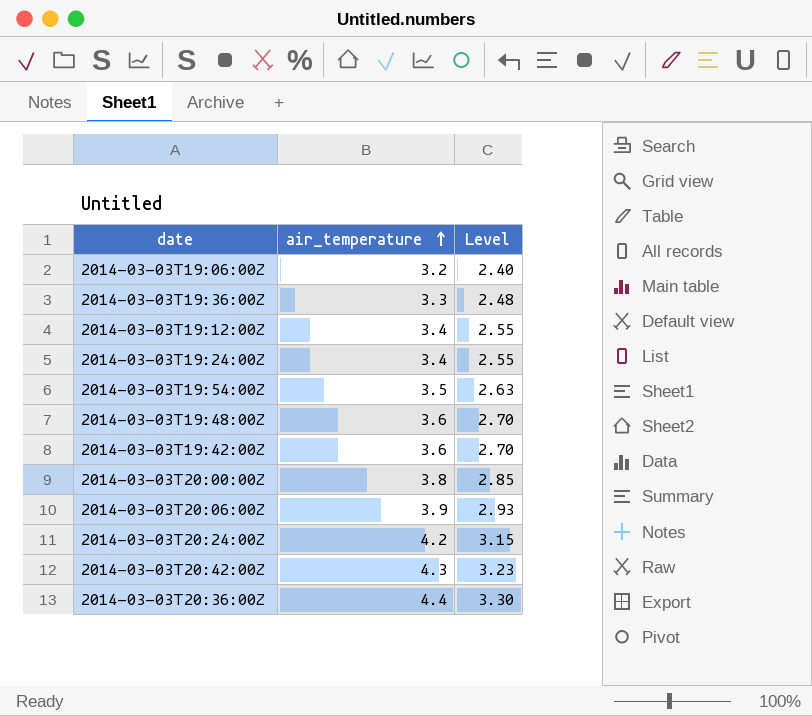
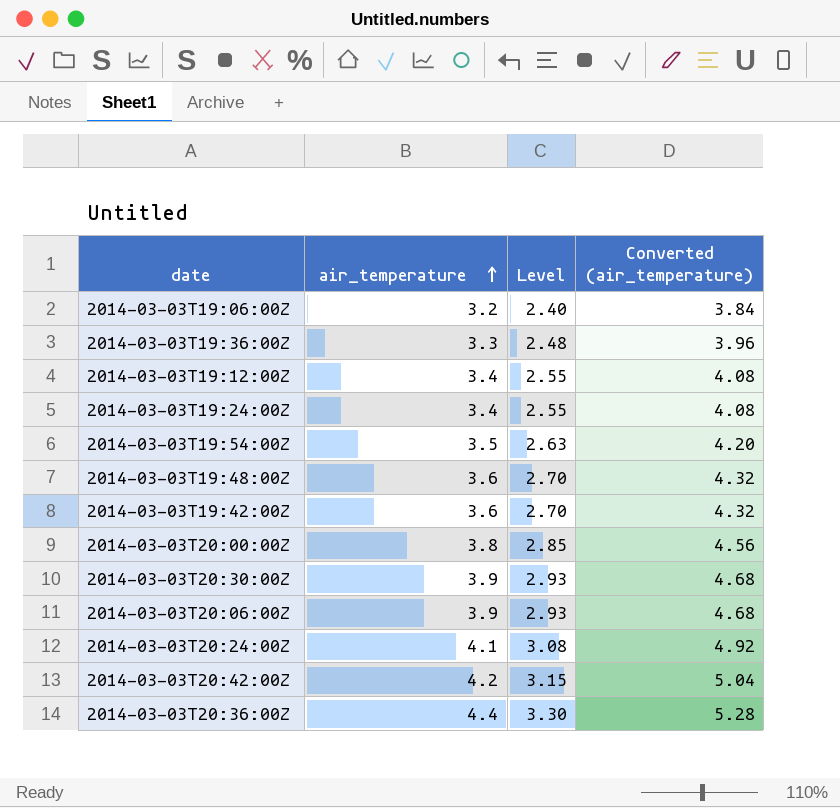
column Converted (air_temperature) | formula: none -> [air_temperature] * 1.2
row 2014-03-03T20:30:00Z: none -> 3.9 | 2.93 | 4.68
2014-03-03T20:24:00Z | air_temperature: 4.2 -> 4.1
2014-03-03T20:24:00Z | Level: 3.15 -> 3.08
2014-03-03T20:42:00Z | air_temperature: 4.3 -> 4.2
2014-03-03T20:42:00Z | Level: 3.23 -> 3.15

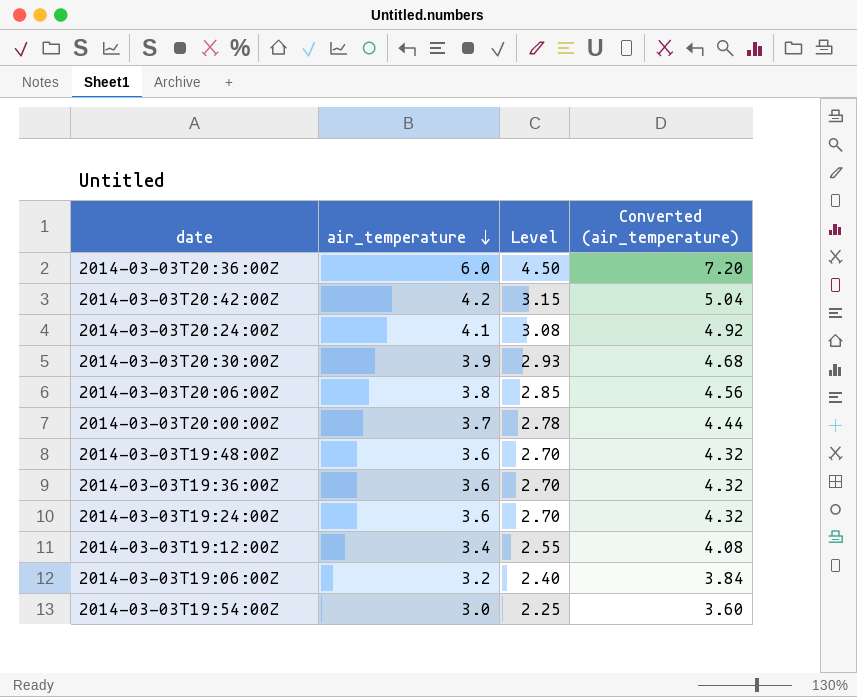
row order: air_temperature ascending -> air_temperature descending
row 2014-03-03T19:42:00Z: 3.6 | 2.70 | 4.32 -> none
2014-03-03T20:36:00Z | air_temperature: 4.4 -> 6.0
2014-03-03T20:36:00Z | Level: 3.30 -> 4.50
2014-03-03T20:36:00Z | Converted (air_temperature): 5.28 -> 7.20
2014-03-03T20:06:00Z | air_temperature: 3.9 -> 3.8
2014-03-03T20:06:00Z | Level: 2.93 -> 2.85
2014-03-03T20:06:00Z | Converted (air_temperature): 4.68 -> 4.56
2014-03-03T20:00:00Z | air_temperature: 3.8 -> 3.7
2014-03-03T20:00:00Z | Level: 2.85 -> 2.78
2014-03-03T20:00:00Z | Converted (air_temperature): 4.56 -> 4.44
2014-03-03T19:36:00Z | air_temperature: 3.3 -> 3.6
2014-03-03T19:36:00Z | Level: 2.48 -> 2.70
2014-03-03T19:36:00Z | Converted (air_temperature): 3.96 -> 4.32
2014-03-03T19:24:00Z | air_temperature: 3.4 -> 3.6
2014-03-03T19:24:00Z | Level: 2.55 -> 2.70
2014-03-03T19:24:00Z | Converted (air_temperature): 4.08 -> 4.32
2014-03-03T19:54:00Z | air_temperature: 3.5 -> 3.0
2014-03-03T19:54:00Z | Level: 2.63 -> 2.25
2014-03-03T19:54:00Z | Converted (air_temperature): 4.20 -> 3.60

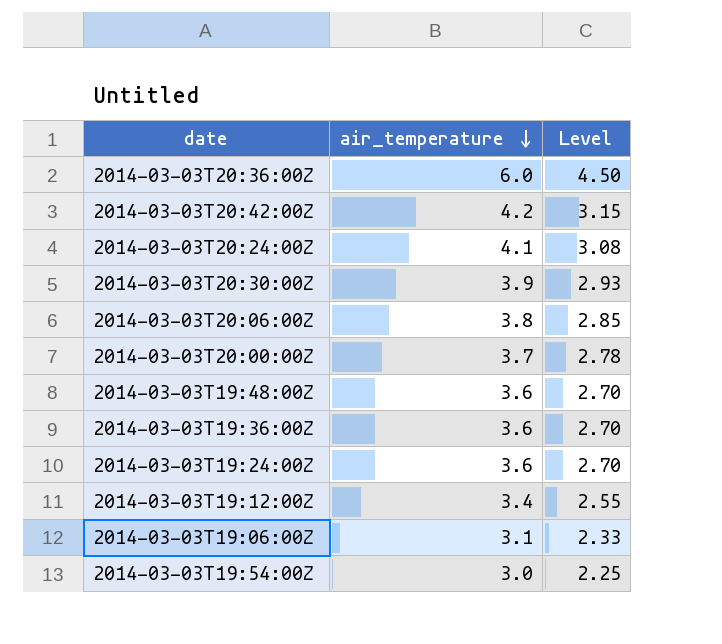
column Converted (air_temperature) | formula: [air_temperature] * 1.2 -> none
2014-03-03T19:06:00Z | air_temperature: 3.2 -> 3.1
2014-03-03T19:06:00Z | Level: 2.40 -> 2.33

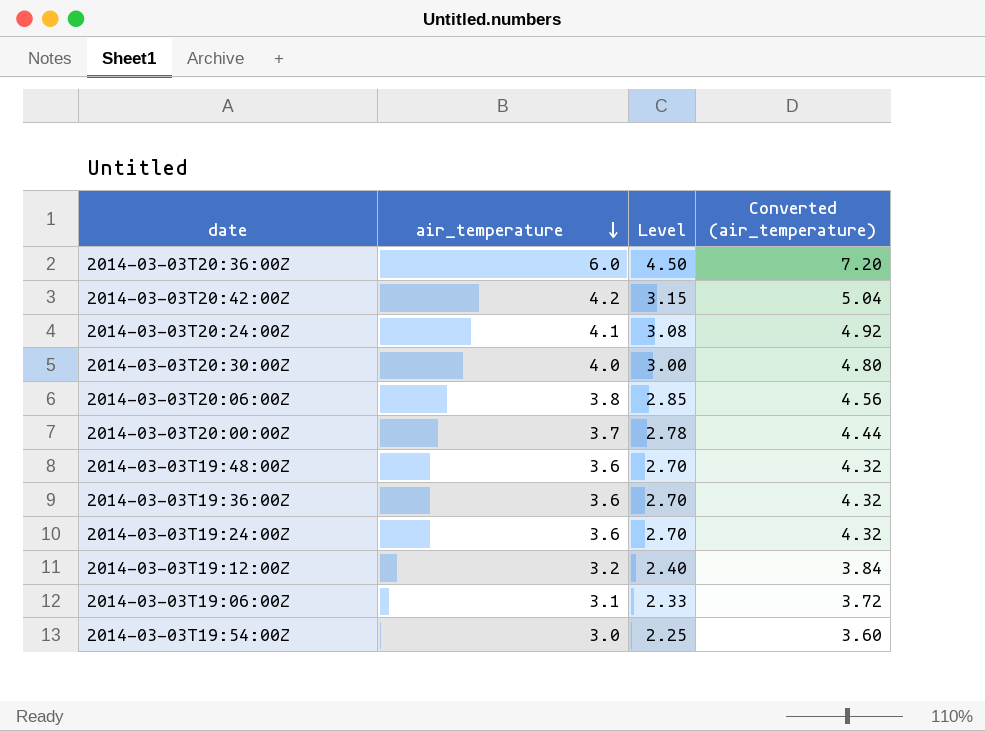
column Converted (air_temperature) | formula: none -> [air_temperature] * 1.2
2014-03-03T20:30:00Z | air_temperature: 3.9 -> 4.0
2014-03-03T20:30:00Z | Level: 2.93 -> 3.00
2014-03-03T19:12:00Z | air_temperature: 3.4 -> 3.2
2014-03-03T19:12:00Z | Level: 2.55 -> 2.40

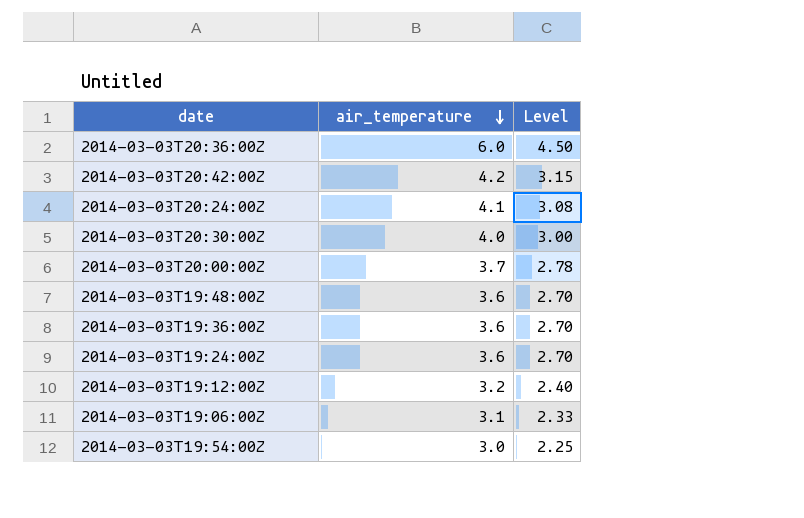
column Converted (air_temperature) | formula: [air_temperature] * 1.2 -> none
row 2014-03-03T20:06:00Z: 3.8 | 2.85 | 4.56 -> none

